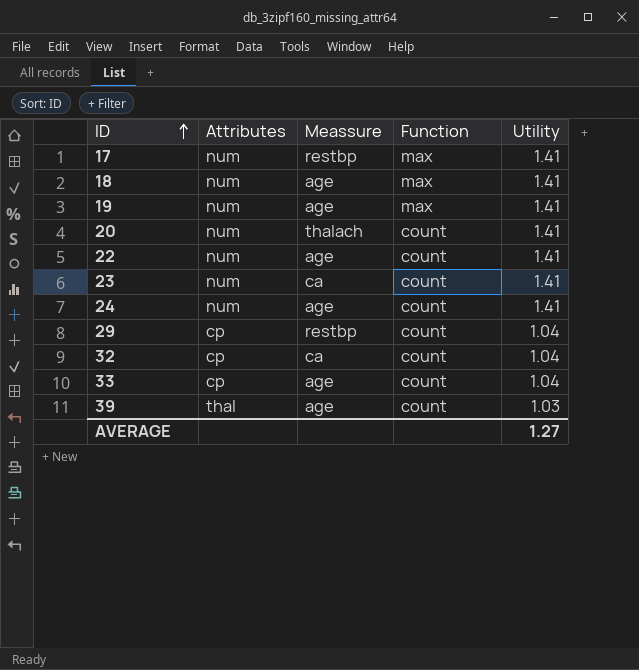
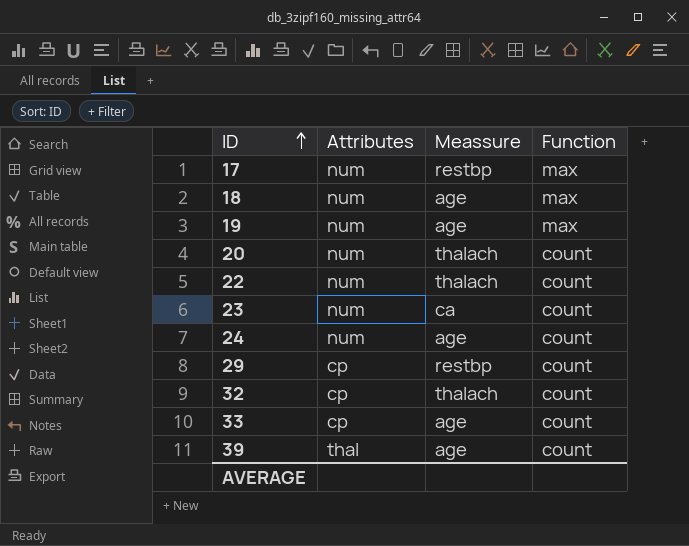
column Utility | position: 5 -> none
22 | Meassure: age -> thalach
32 | Meassure: ca -> thalach

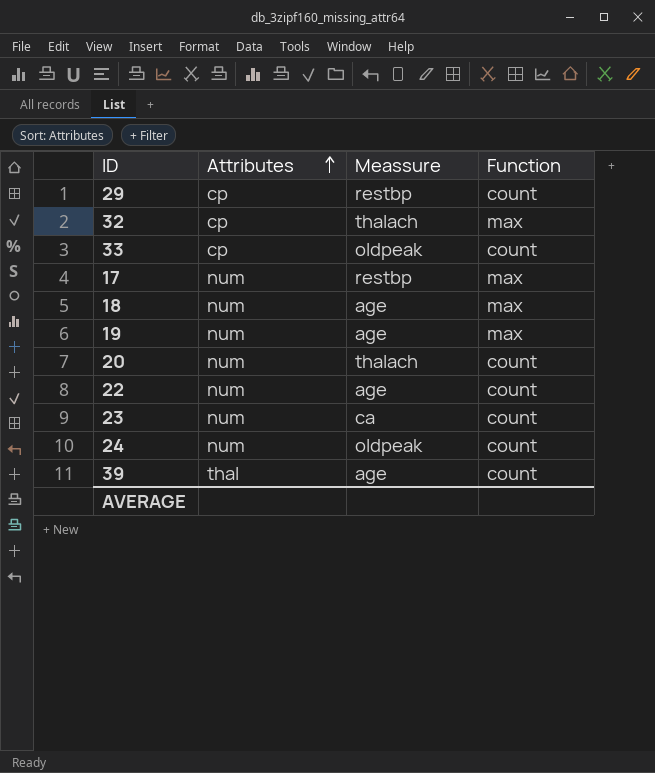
row order: ID ascending -> Attributes ascending
32 | Function: count -> max
33 | Meassure: age -> oldpeak
22 | Meassure: thalach -> age
24 | Meassure: age -> oldpeak

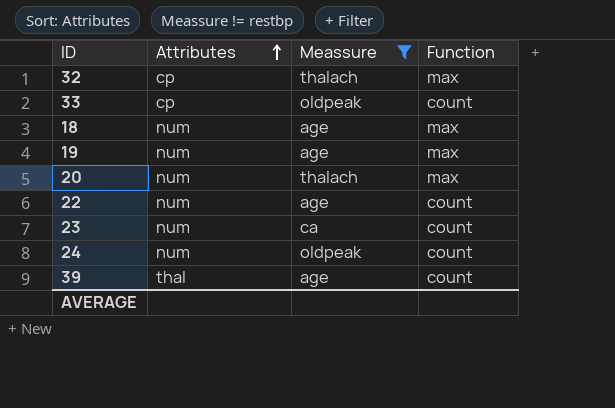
filter: none -> Meassure != restbp
20 | Function: count -> max

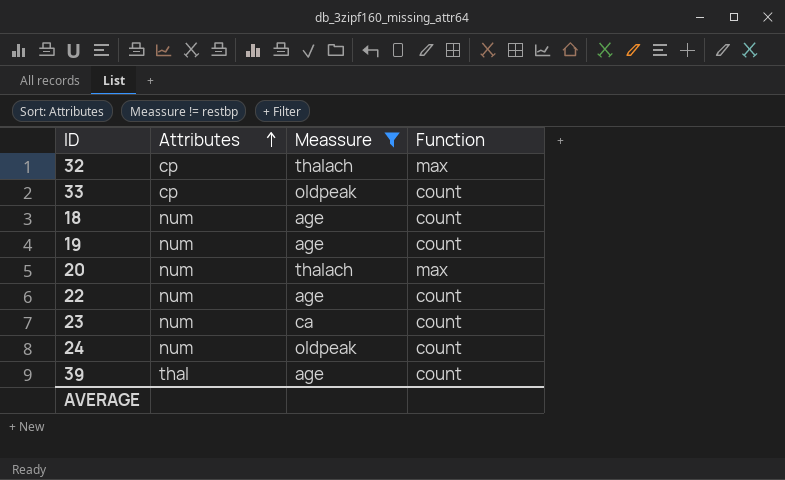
18 | Function: max -> count
19 | Function: max -> count

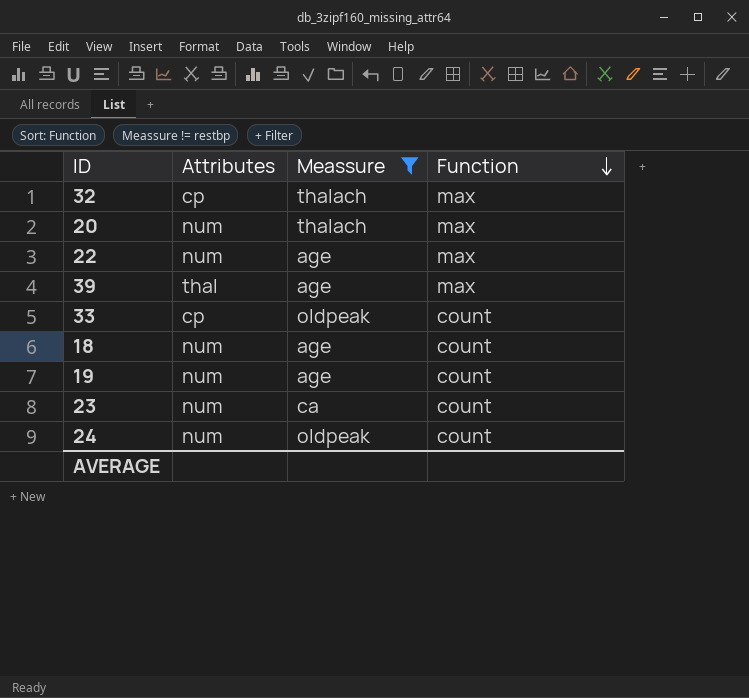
row order: Attributes ascending -> Function descending
22 | Function: count -> max
39 | Function: count -> max

